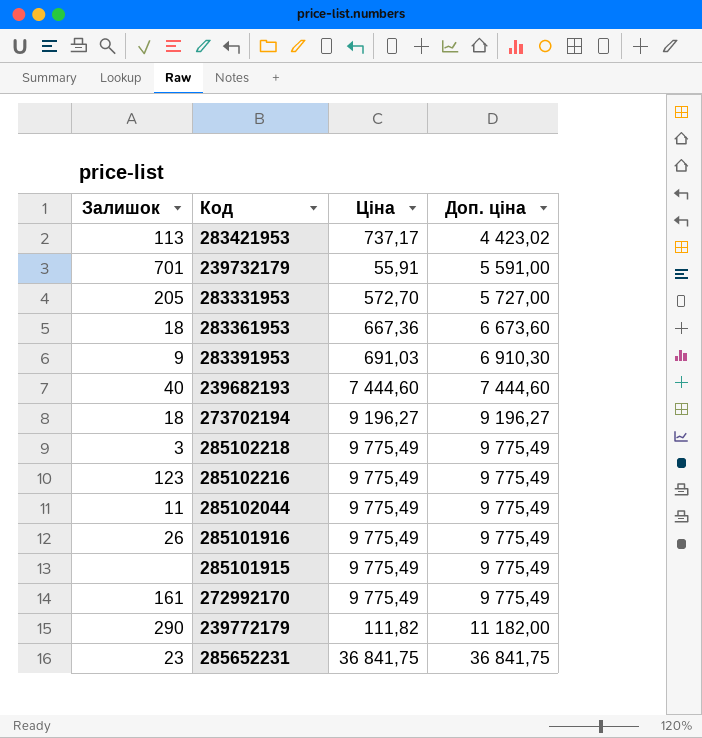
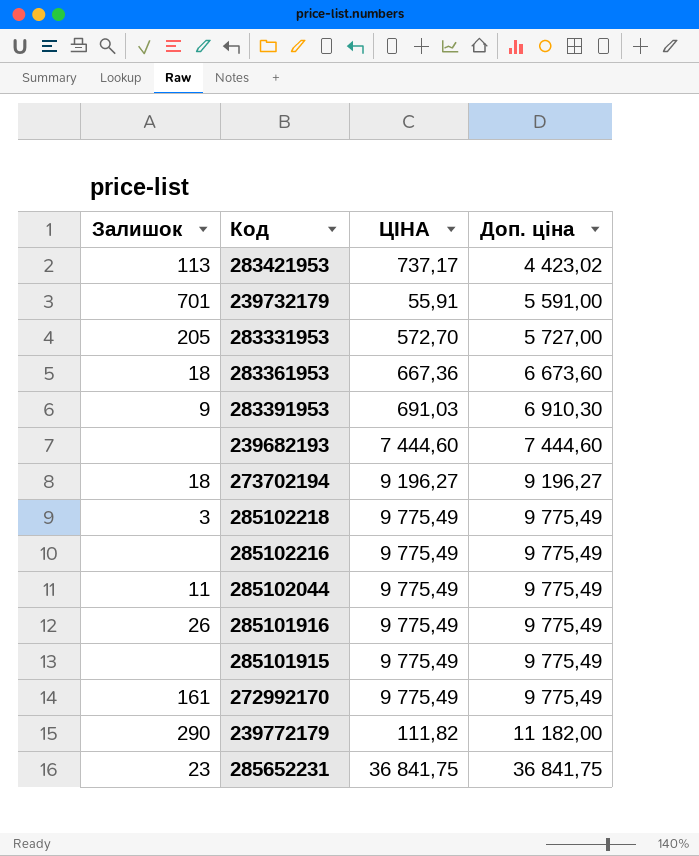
column name: Ціна -> ЦІНА
239682193 | Залишок: 40 -> none
285102216 | Залишок: 123 -> none

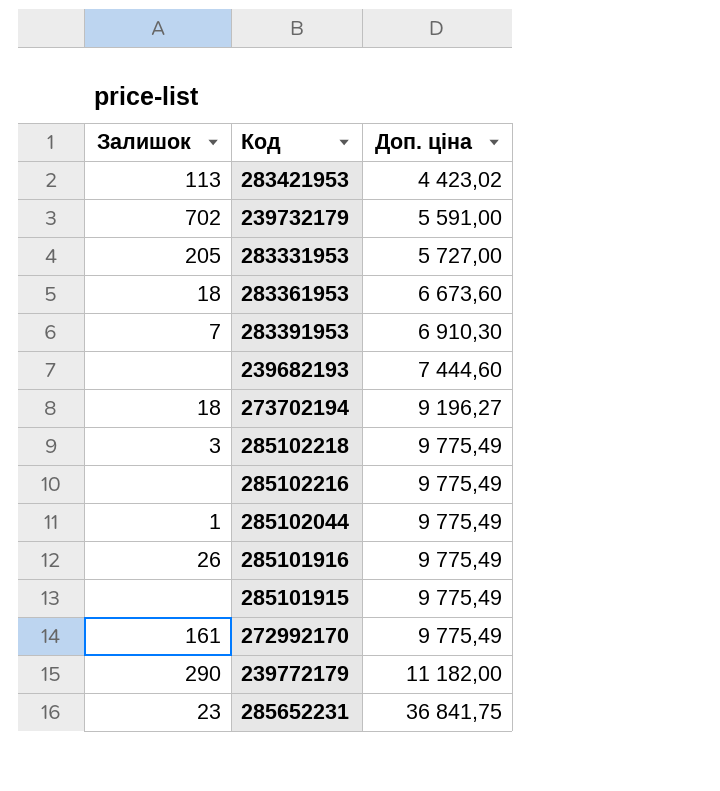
column ЦІНА | position: 3 -> none
239732179 | Залишок: 701 -> 702
283391953 | Залишок: 9 -> 7
285102044 | Залишок: 11 -> 1

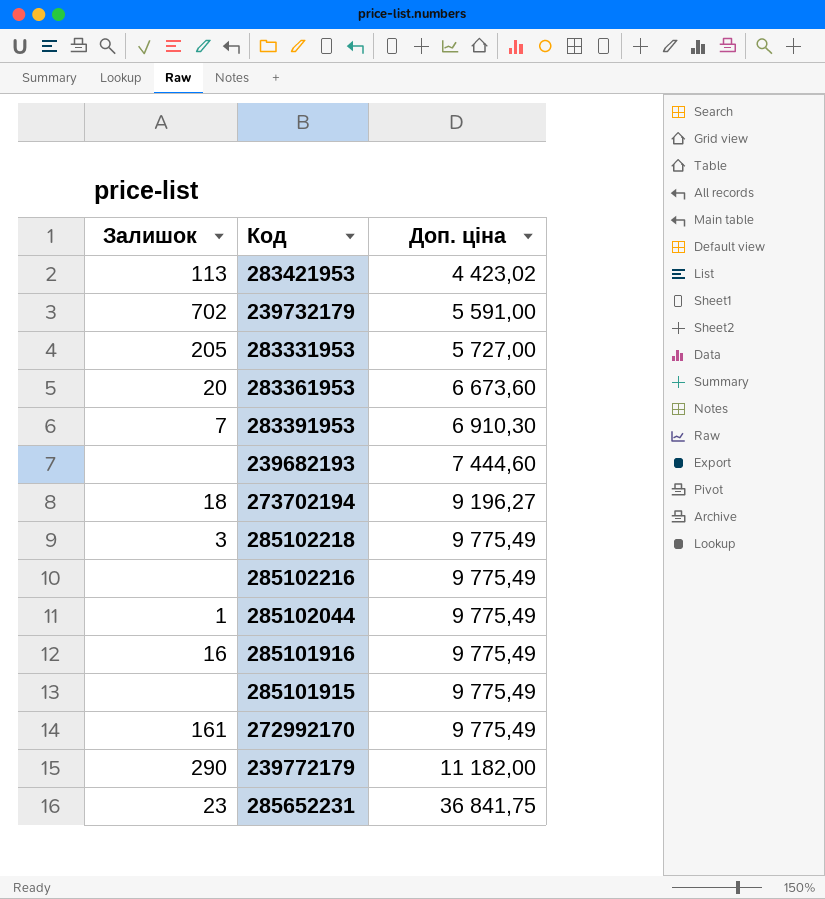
283361953 | Залишок: 18 -> 20
285101916 | Залишок: 26 -> 16

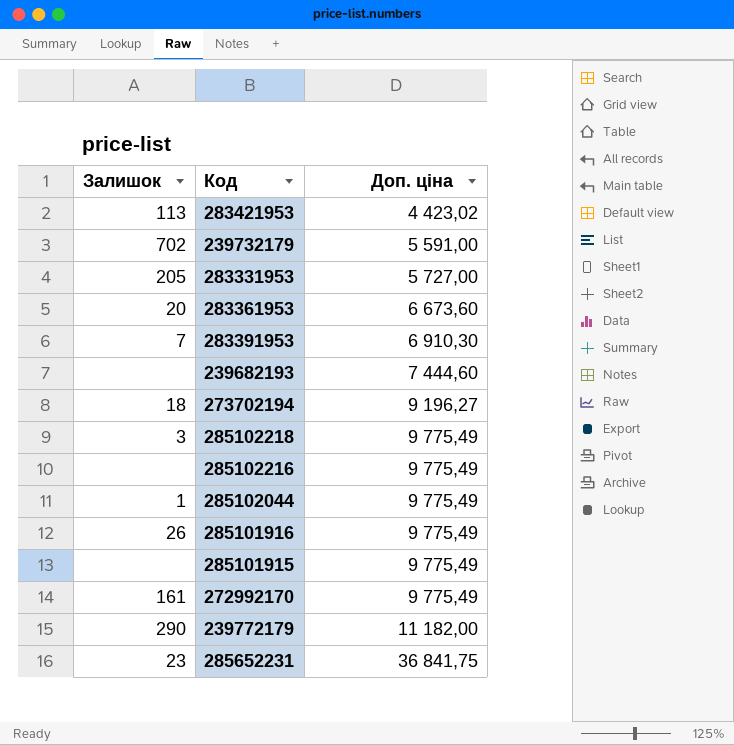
285101916 | Залишок: 16 -> 26

